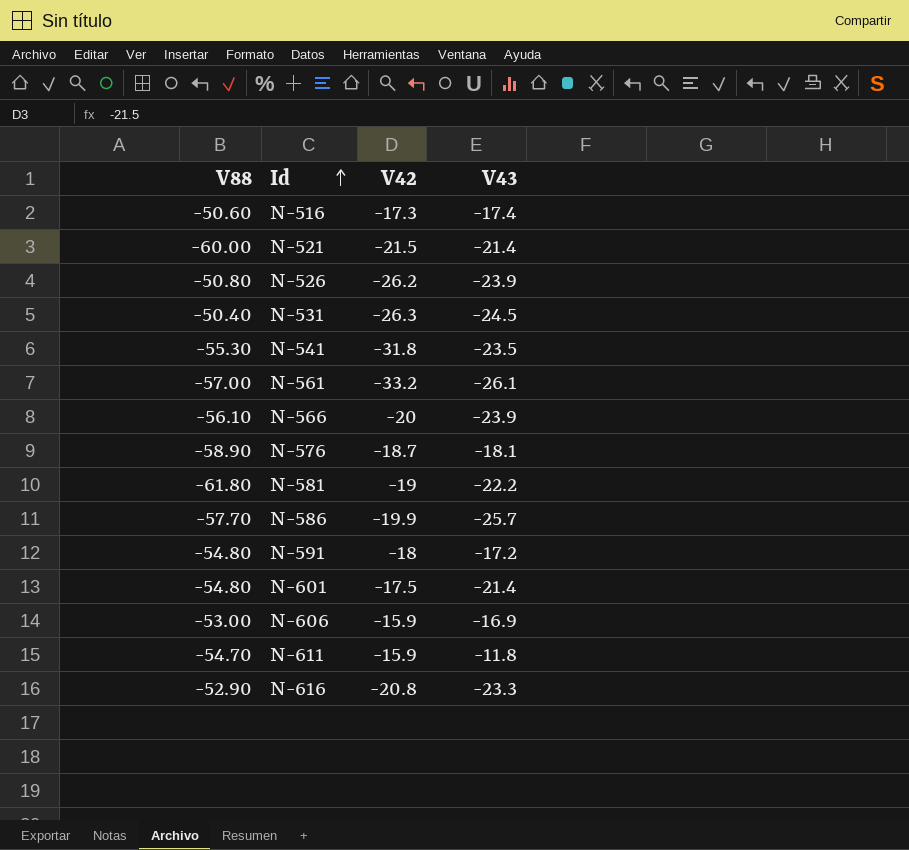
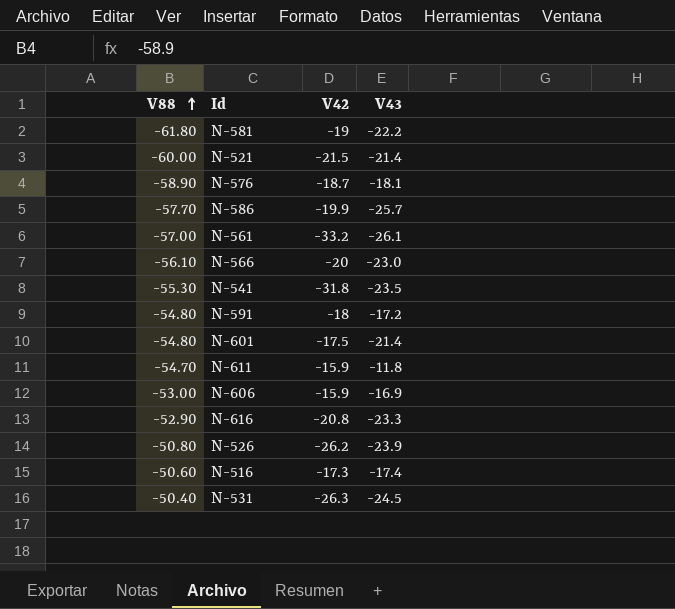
row order: Id ascending -> V88 ascending
N-566 | V43: -23.9 -> -23.0

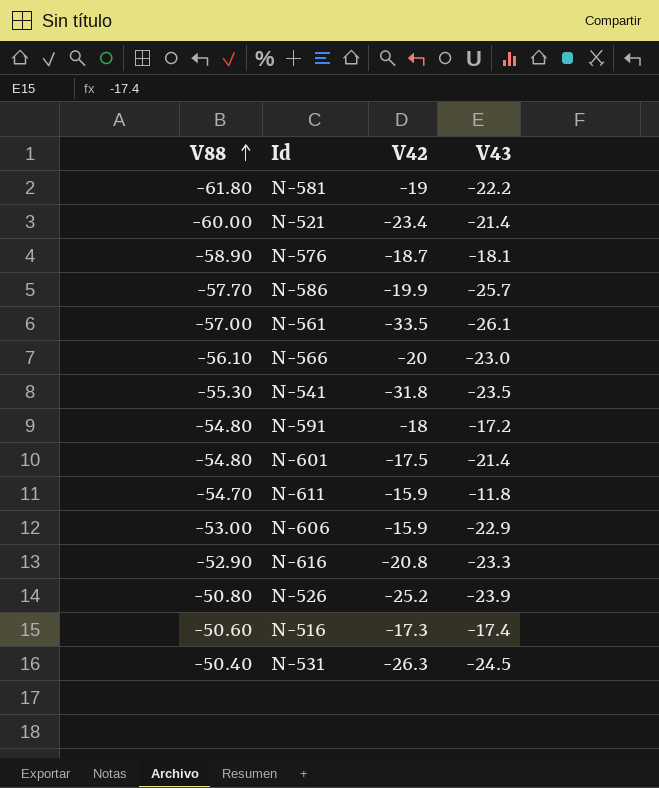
N-521 | V42: -21.5 -> -23.4
N-561 | V42: -33.2 -> -33.5
N-606 | V43: -16.9 -> -22.9
N-526 | V42: -26.2 -> -25.2

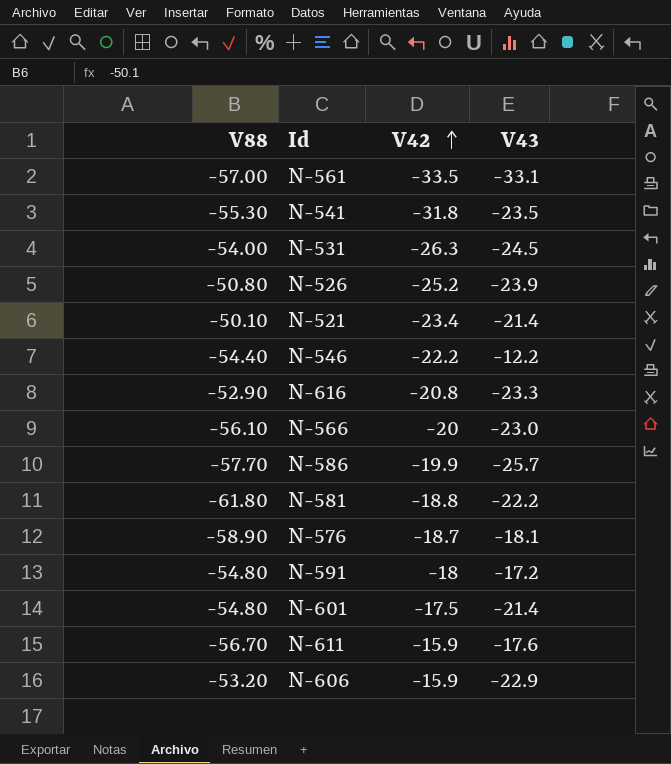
row order: V88 ascending -> V42 ascending
row N-516: -50.60 | -17.3 | -17.4 -> none
N-561 | V43: -26.1 -> -33.1
N-531 | V88: -50.40 -> -54.00
N-521 | V88: -60.00 -> -50.10
row N-546: none -> -54.40 | -22.2 | -12.2
N-581 | V42: -19 -> -18.8
N-611 | V88: -54.70 -> -56.70
N-611 | V43: -11.8 -> -17.6
N-606 | V88: -53.00 -> -53.20

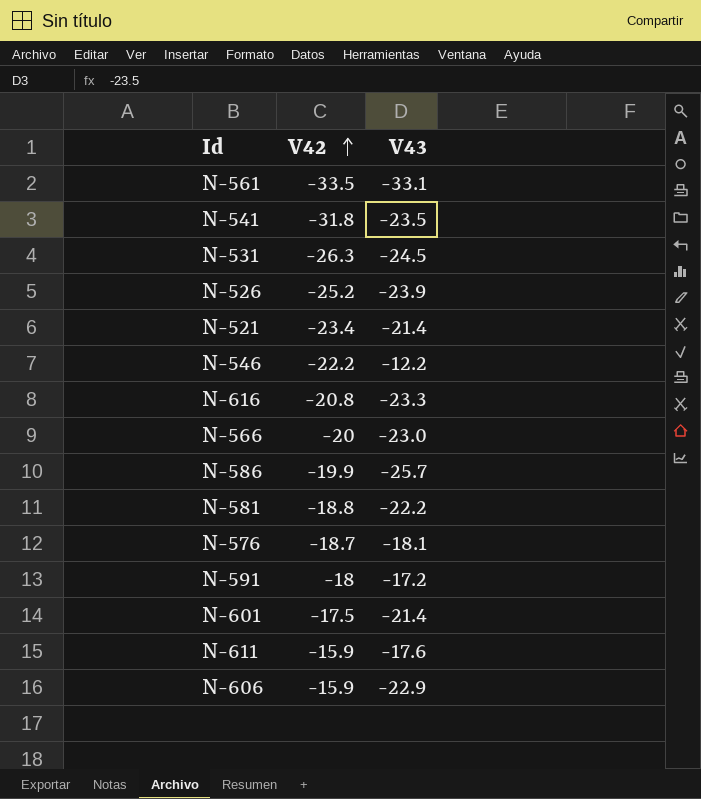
column V88 | position: 1 -> none

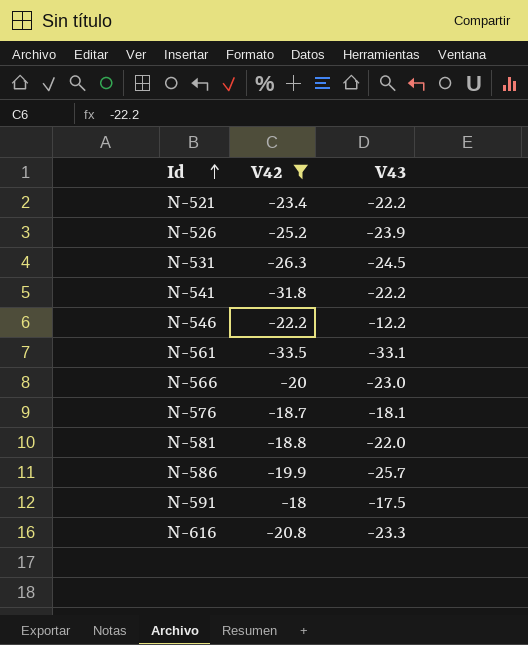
filter: none -> V42 <= -18
row order: V42 ascending -> Id ascending
N-521 | V43: -21.4 -> -22.2
N-541 | V43: -23.5 -> -22.2
N-581 | V43: -22.2 -> -22.0
N-591 | V43: -17.2 -> -17.5

